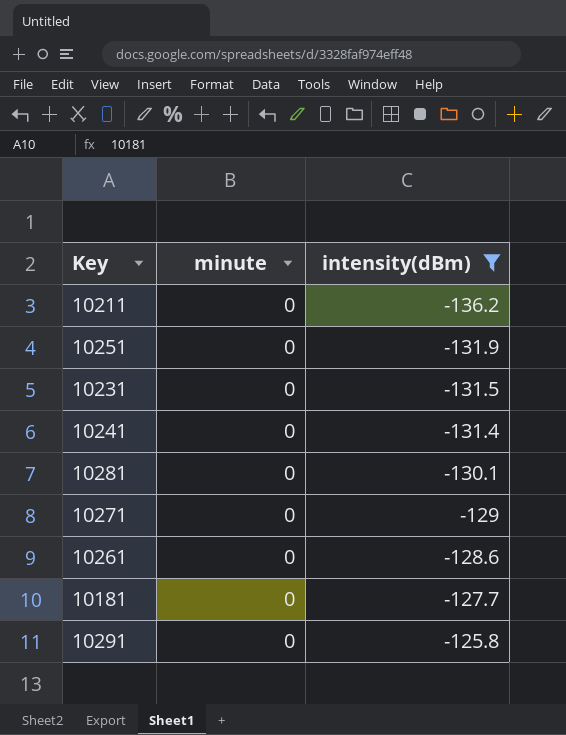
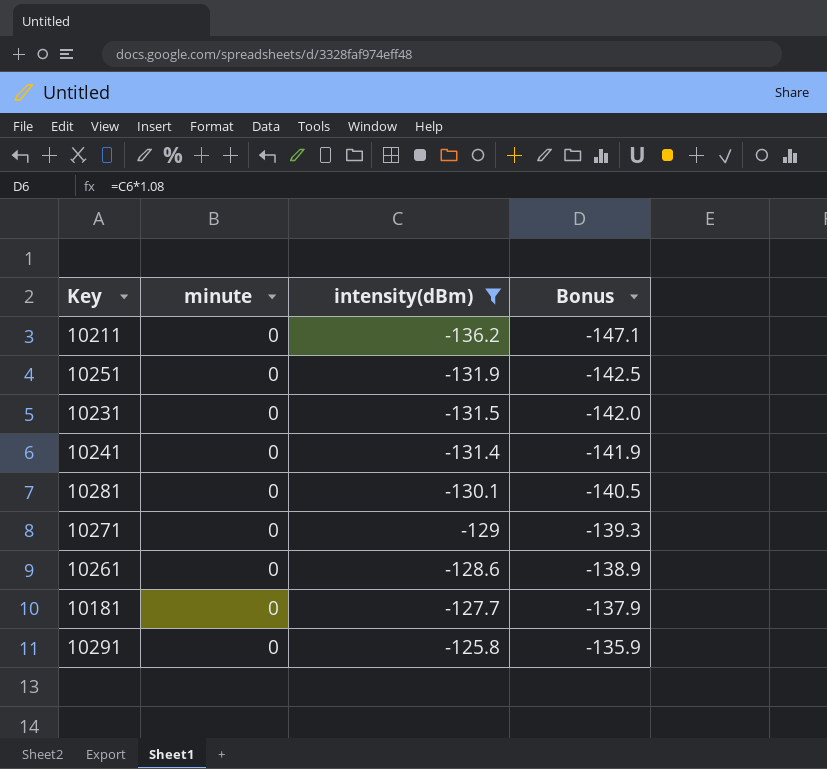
column Bonus | formula: none -> [intensity(dBm)] * 1.08

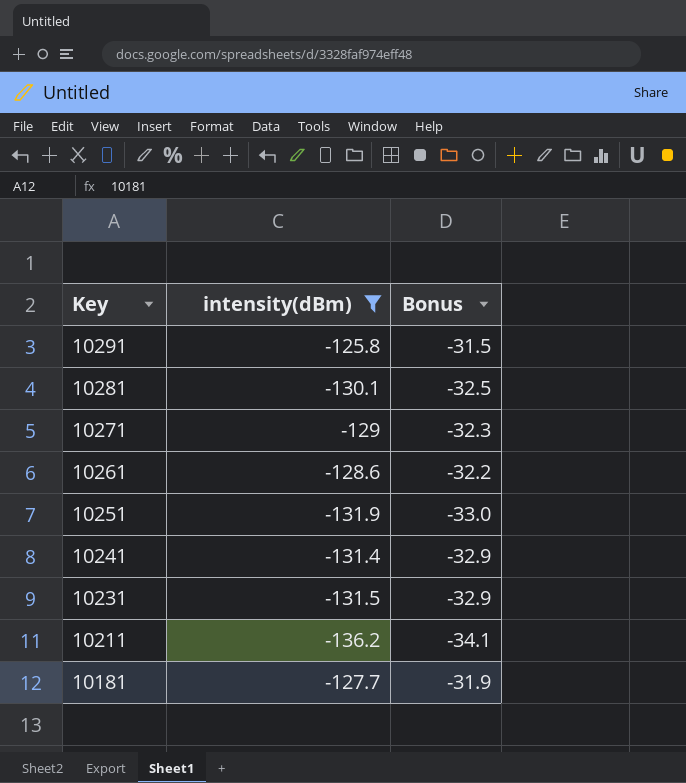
row order: intensity(dBm) ascending -> Key descending
column minute | position: 2 -> none
column Bonus | formula: [intensity(dBm)] * 1.08 -> [intensity(dBm)] * 0.25

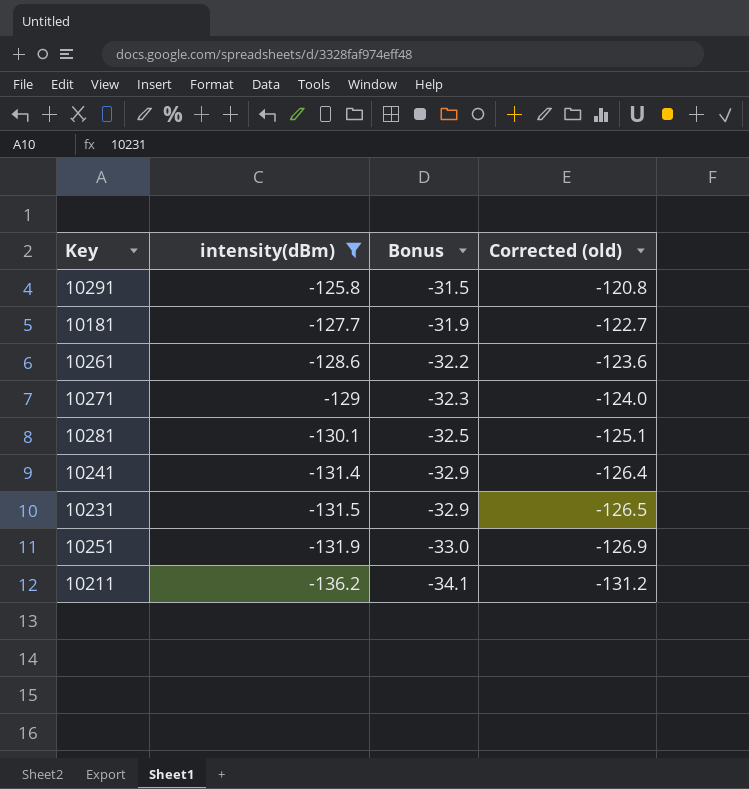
row order: Key descending -> intensity(dBm) descending
column Corrected (old) | formula: none -> [intensity(dBm)] + 5

